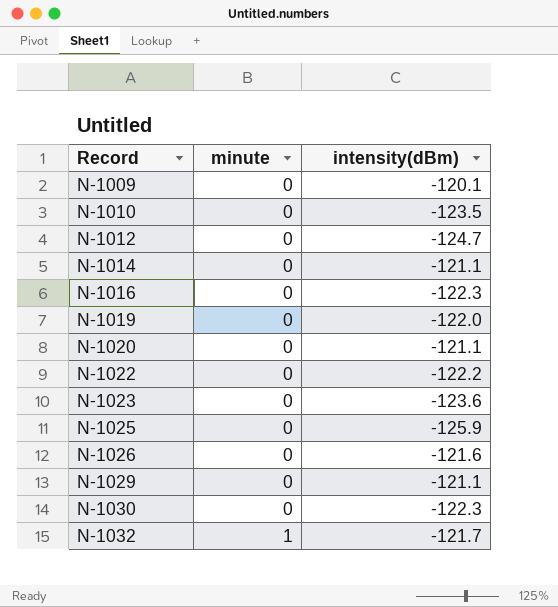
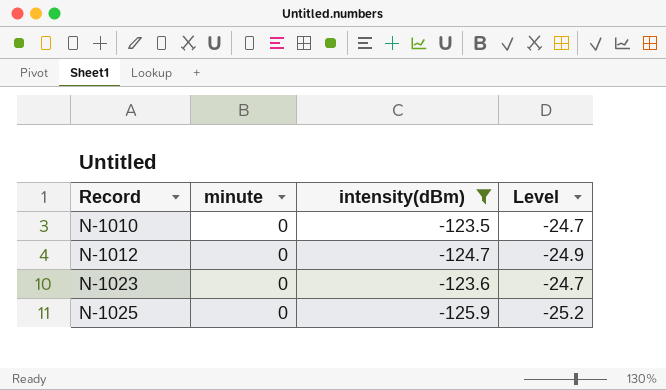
filter: none -> intensity(dBm) <= -123.5
column Level | formula: none -> [intensity(dBm)] * 0.2

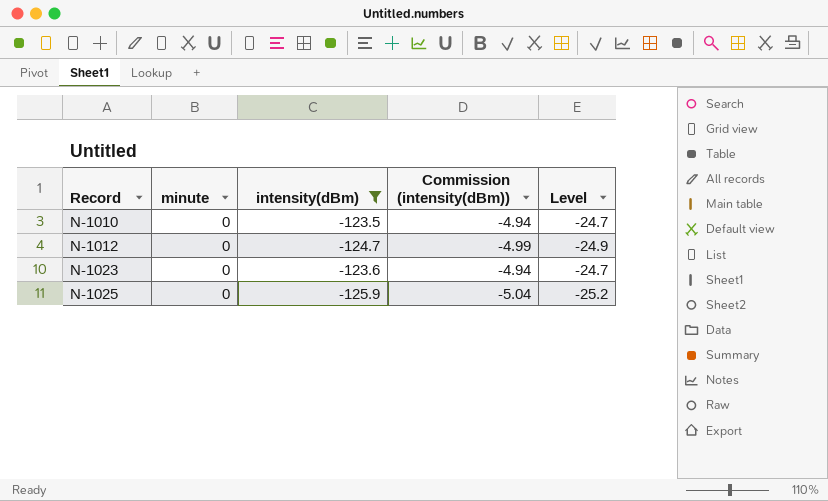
column Commission (intensity(dBm)) | formula: none -> [intensity(dBm)] * 0.04

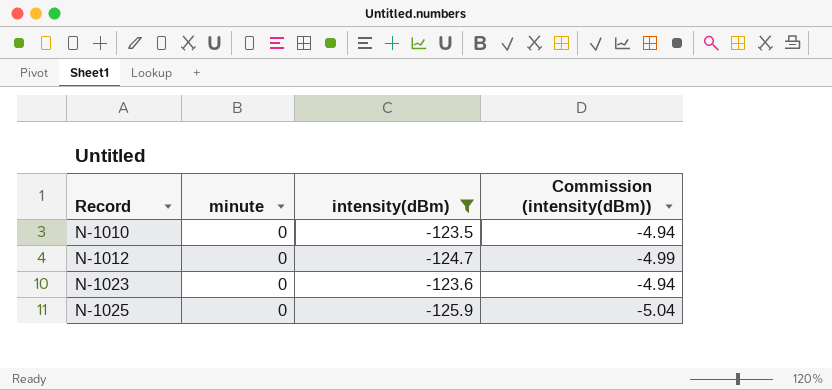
column Level | formula: [intensity(dBm)] * 0.2 -> none

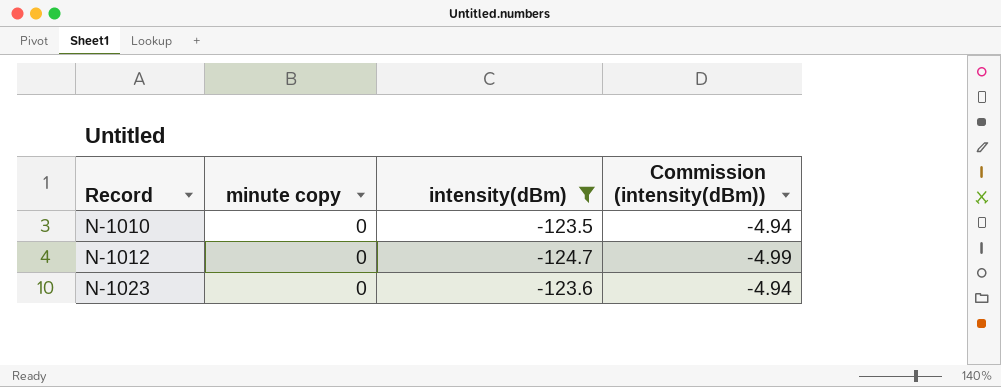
column name: minute -> minute copy
row N-1025: 0 | -125.9 | -5.04 -> none

